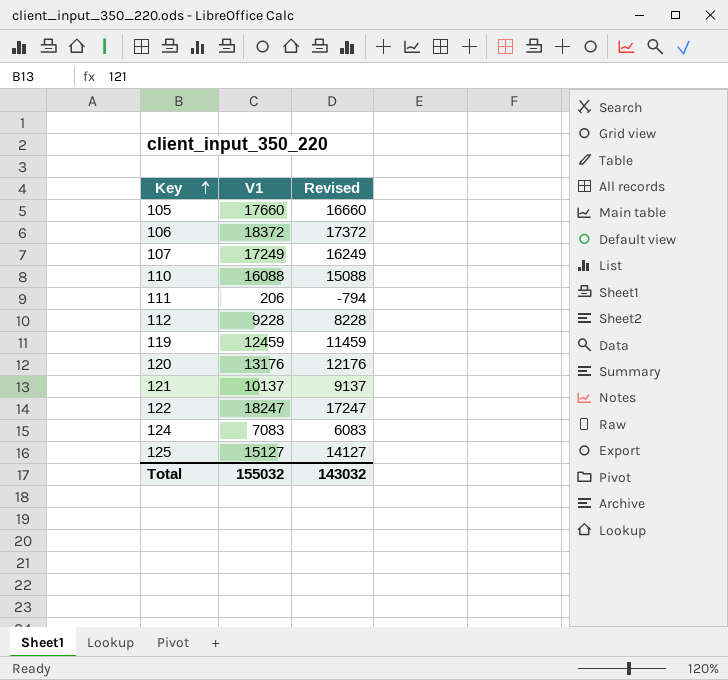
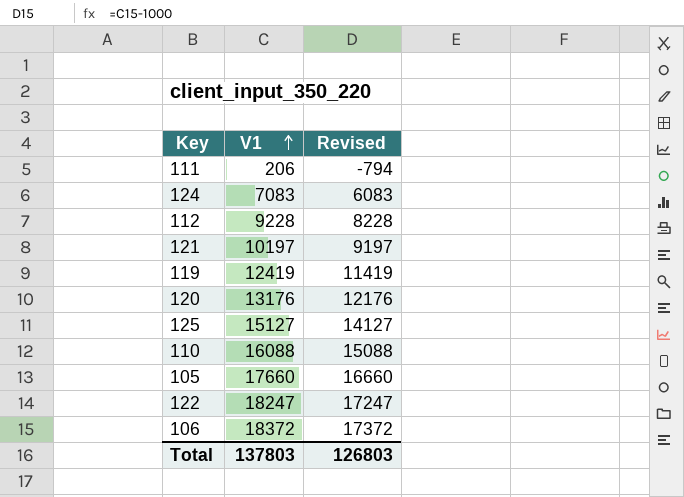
row order: Key ascending -> V1 ascending
row 107: 17249 | 16249 -> none
121 | V1: 10137 -> 10197
121 | Revised: 9137 -> 9197
119 | V1: 12459 -> 12419
119 | Revised: 11459 -> 11419
Total | V1: 155032 -> 137803
Total | Revised: 143032 -> 126803

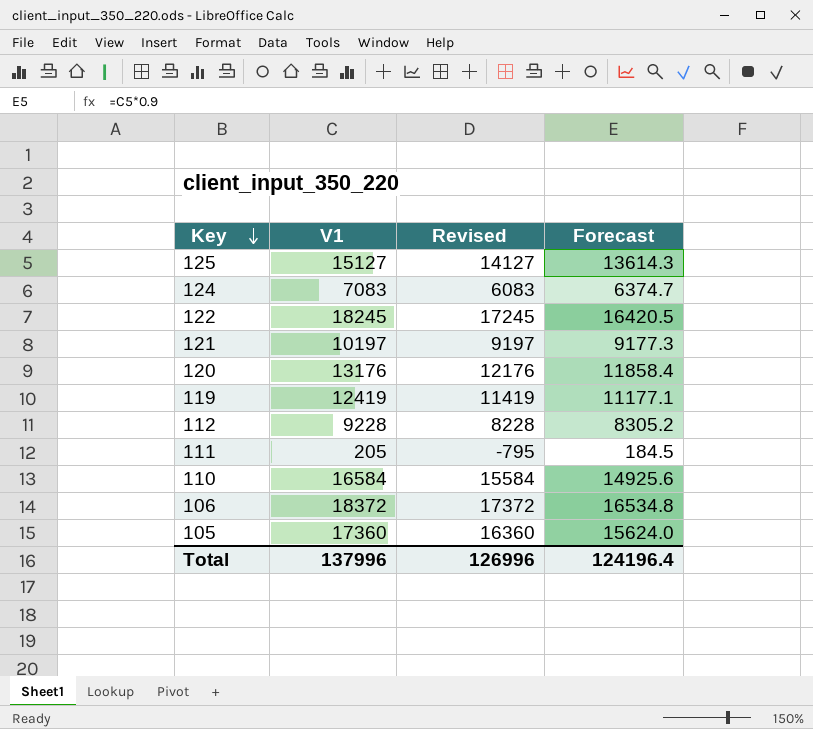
row order: V1 ascending -> Key descending
column Forecast | formula: none -> [V1] * 0.9
122 | V1: 18247 -> 18245
122 | Revised: 17247 -> 17245
111 | V1: 206 -> 205
111 | Revised: -794 -> -795
110 | V1: 16088 -> 16584
110 | Revised: 15088 -> 15584
105 | V1: 17660 -> 17360
105 | Revised: 16660 -> 16360
Total | V1: 137803 -> 137996
Total | Revised: 126803 -> 126996

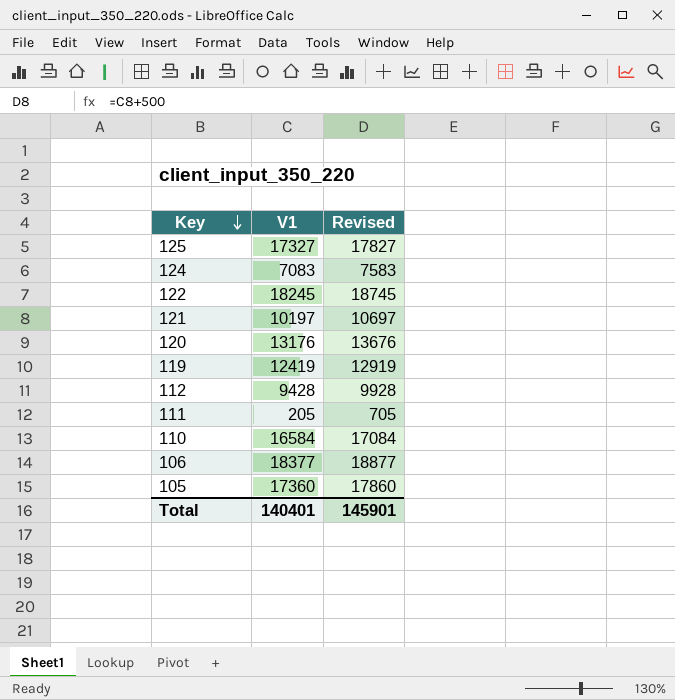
column Forecast | formula: [V1] * 0.9 -> none
column Revised | formula: [V1] - 1000 -> [V1] + 500
125 | V1: 15127 -> 17327
112 | V1: 9228 -> 9428
106 | V1: 18372 -> 18377
Total | V1: 137996 -> 140401
Total | Revised: 126996 -> 145901

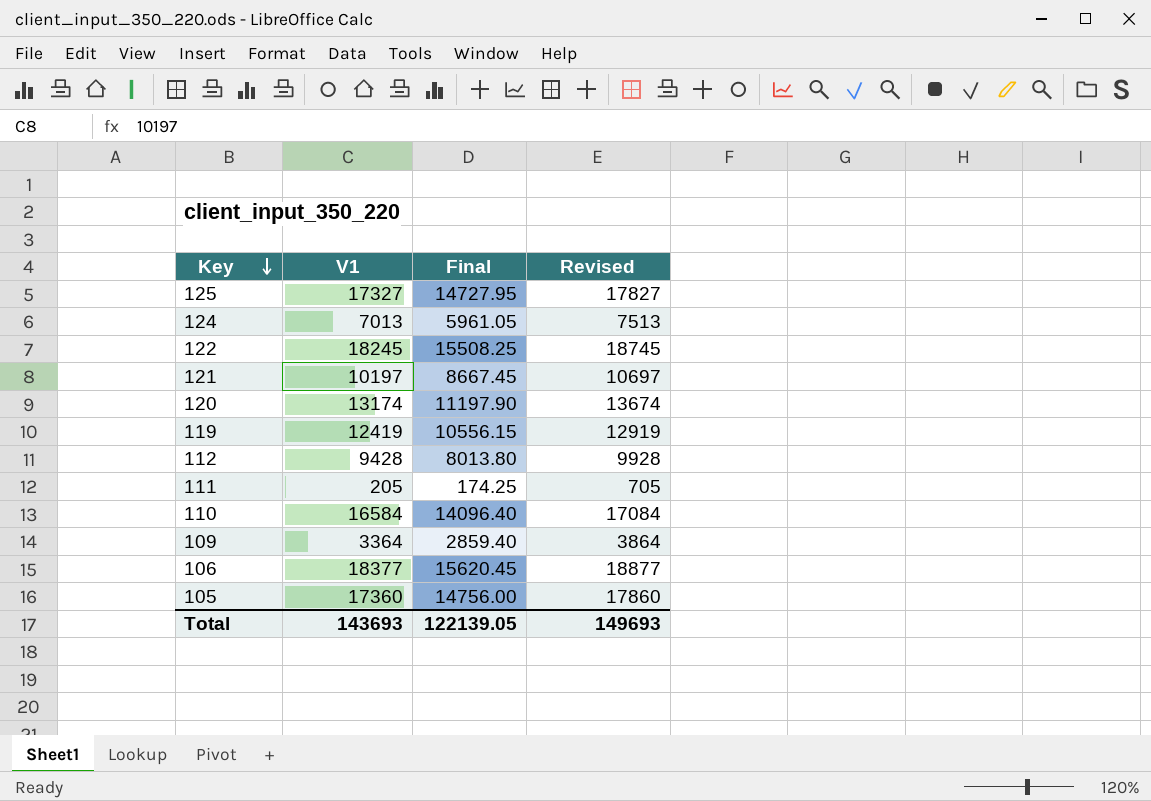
column Final | formula: none -> [V1] * 0.85
124 | V1: 7083 -> 7013
124 | Revised: 7583 -> 7513
120 | V1: 13176 -> 13174
120 | Revised: 13676 -> 13674
row 109: none -> 3364 | 2859.40 | 3864
Total | V1: 140401 -> 143693
Total | Revised: 145901 -> 149693

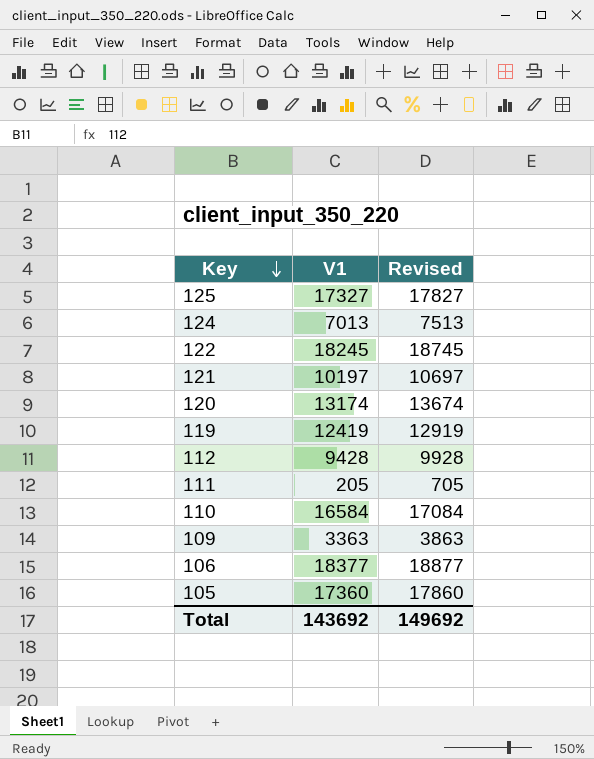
column Final | formula: [V1] * 0.85 -> none
109 | V1: 3364 -> 3363
109 | Revised: 3864 -> 3863
Total | V1: 143693 -> 143692
Total | Revised: 149693 -> 149692

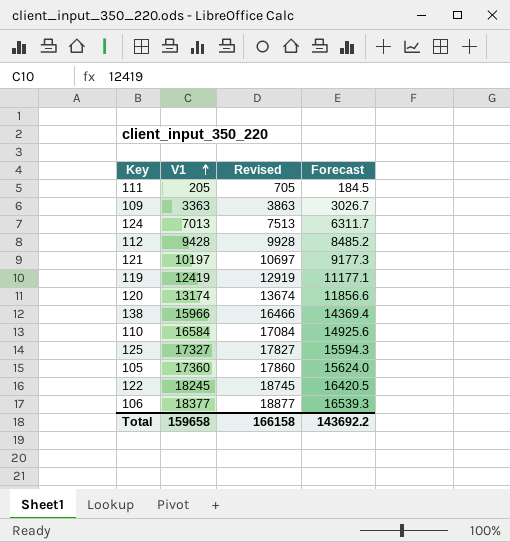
row order: Key descending -> V1 ascending
column Forecast | formula: none -> [V1] * 0.9
row 138: none -> 15966 | 16466 | 14369.4
Total | V1: 143692 -> 159658
Total | Revised: 149692 -> 166158

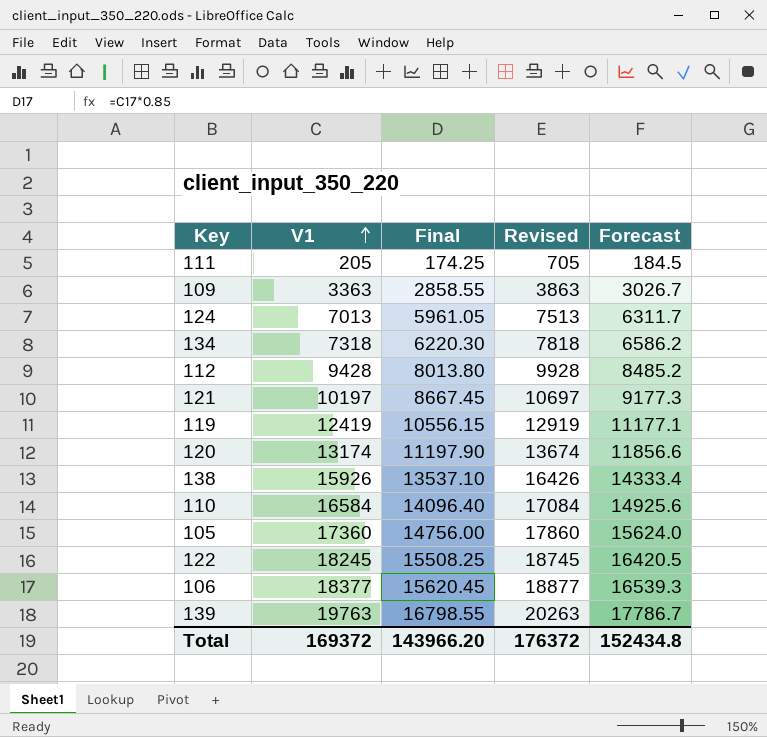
column Final | formula: none -> [V1] * 0.85
row 125: 17327 | 17827 | 15594.3 -> none
row 134: none -> 7318 | 6220.30 | 7818 | 6586.2
138 | V1: 15966 -> 15926
138 | Revised: 16466 -> 16426
138 | Forecast: 14369.4 -> 14333.4
row 139: none -> 19763 | 16798.55 | 20263 | 17786.7
Total | V1: 159658 -> 169372
Total | Revised: 166158 -> 176372
Total | Forecast: 143692.2 -> 152434.8

